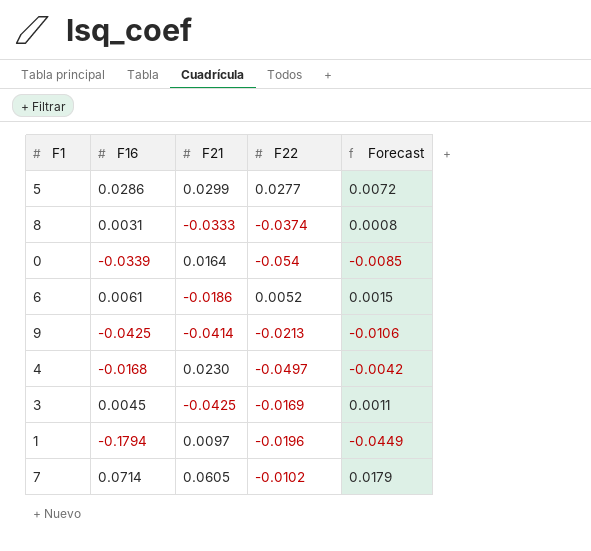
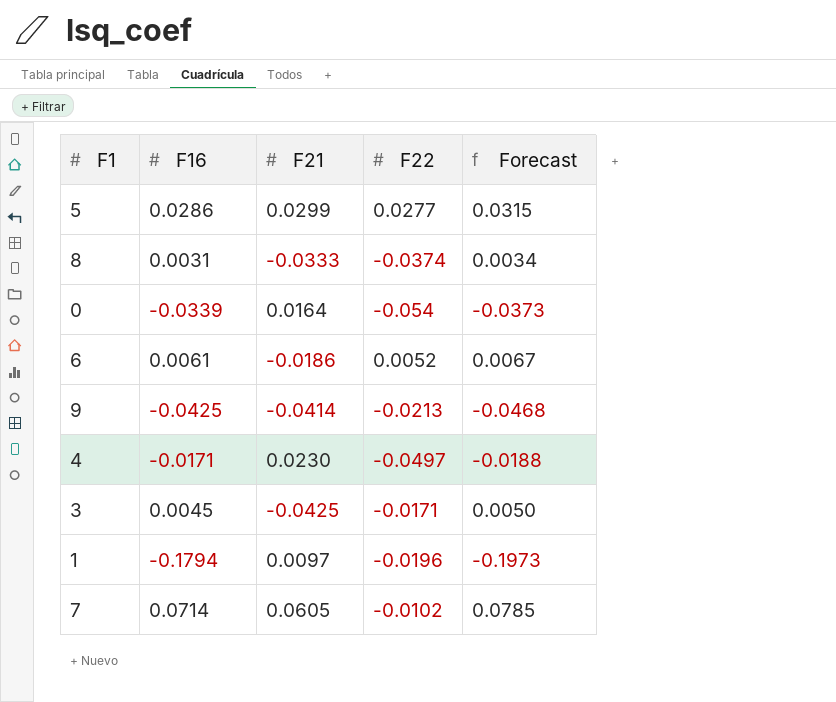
column Forecast | formula: [F16] * 0.25 -> [F16] * 1.1
4 | F16: -0.0168 -> -0.0171
3 | F22: -0.0169 -> -0.0171

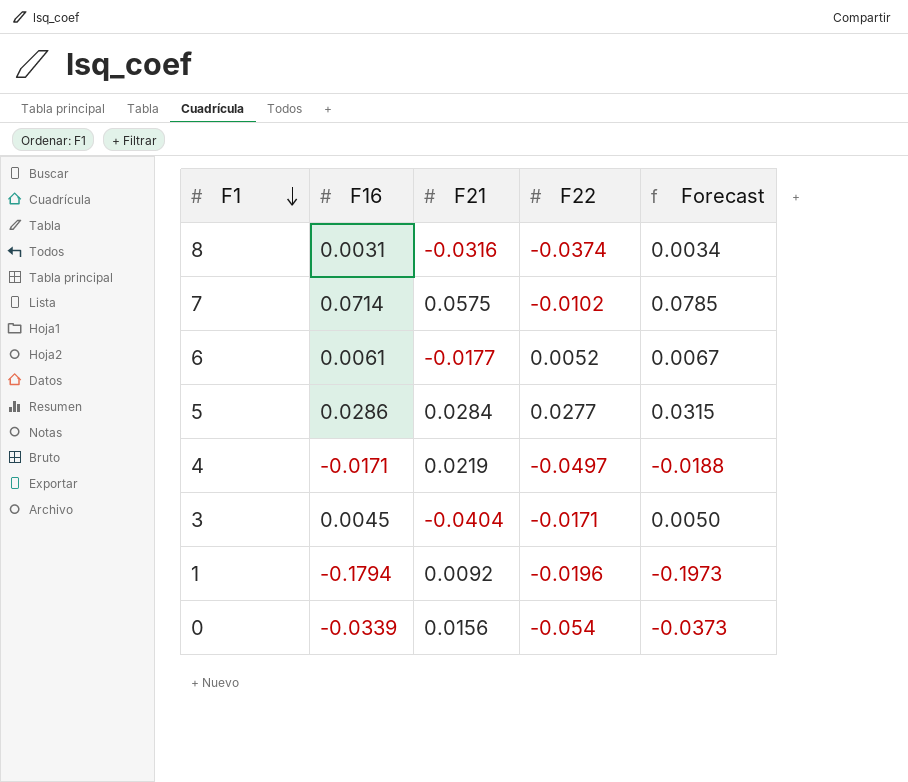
row order: none -> F1 descending
row 9: -0.0425 | -0.0414 | -0.0213 | -0.0468 -> none
8 | F21: -0.0333 -> -0.0316
7 | F21: 0.0605 -> 0.0575
6 | F21: -0.0186 -> -0.0177
5 | F21: 0.0299 -> 0.0284
4 | F21: 0.0230 -> 0.0219
3 | F21: -0.0425 -> -0.0404
1 | F21: 0.0097 -> 0.0092
0 | F21: 0.0164 -> 0.0156

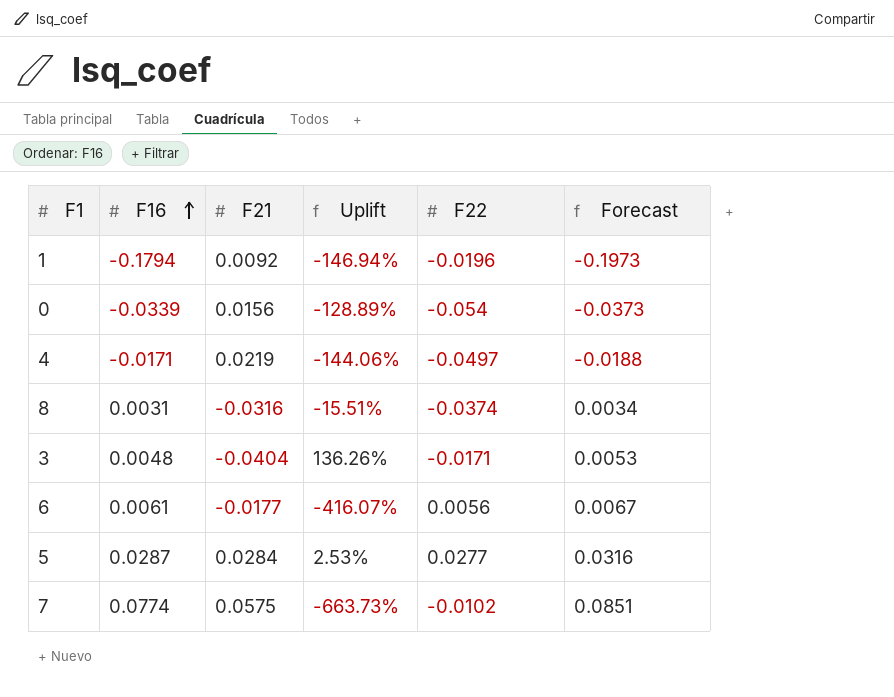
row order: F1 descending -> F16 ascending
column Uplift | formula: none -> ([F21] - [F22]) / [F22]
3 | F16: 0.0045 -> 0.0048
3 | Forecast: 0.0050 -> 0.0053
6 | F22: 0.0052 -> 0.0056
5 | F16: 0.0286 -> 0.0287
5 | Forecast: 0.0315 -> 0.0316
7 | F16: 0.0714 -> 0.0774
7 | Forecast: 0.0785 -> 0.0851

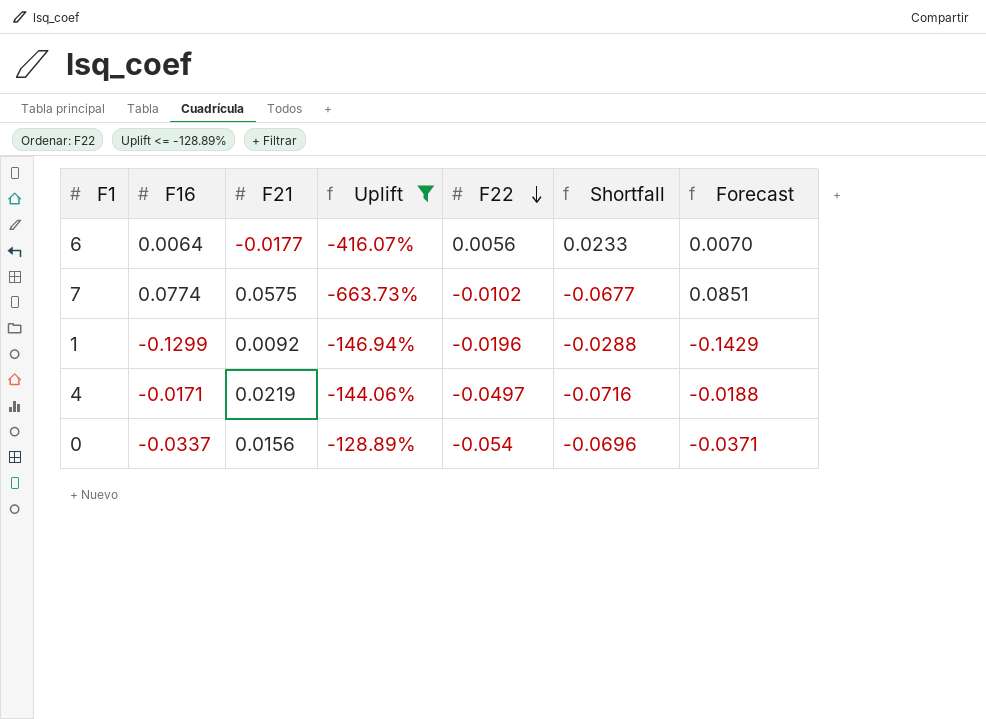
filter: none -> Uplift <= -128.89%
row order: F16 ascending -> F22 descending
column Shortfall | formula: none -> [F22] - [F21]
6 | F16: 0.0061 -> 0.0064
6 | Forecast: 0.0067 -> 0.0070
1 | F16: -0.1794 -> -0.1299
1 | Forecast: -0.1973 -> -0.1429
0 | F16: -0.0339 -> -0.0337
0 | Forecast: -0.0373 -> -0.0371

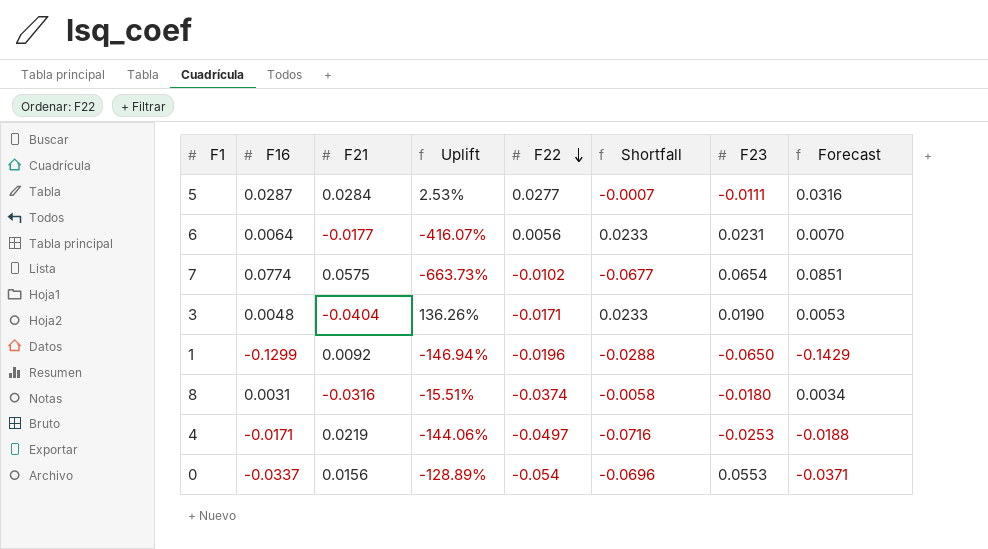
filter: Uplift <= -128.89% -> none
column F23 | position: none -> 7

